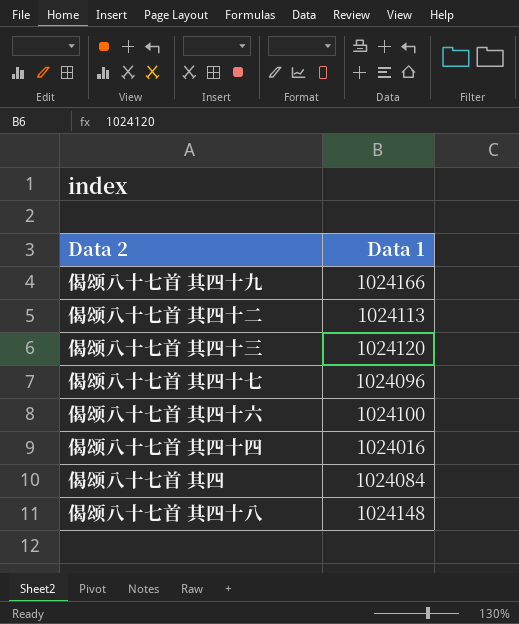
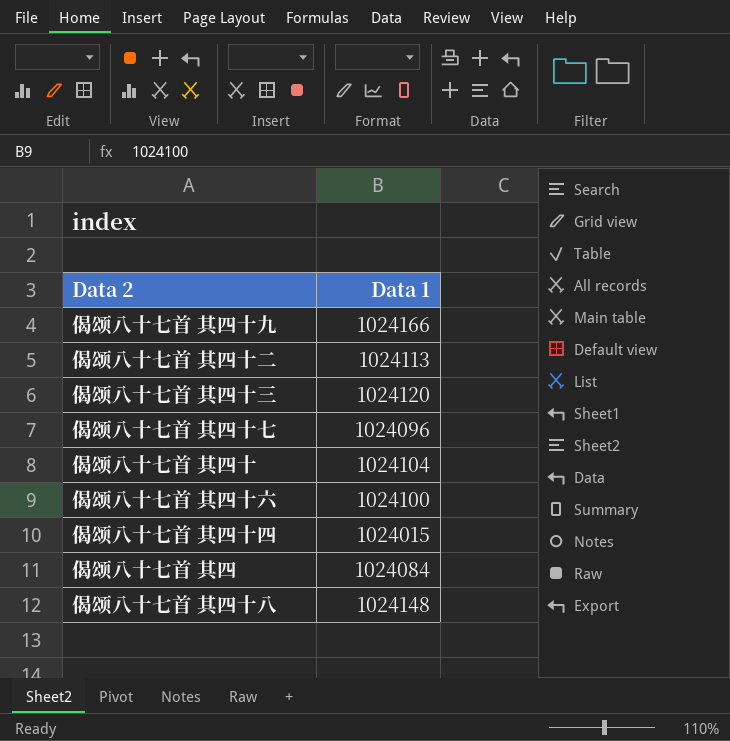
row 偈颂八十七首 其四十: none -> 1024104
偈颂八十七首 其四十四 | Data 1: 1024016 -> 1024015

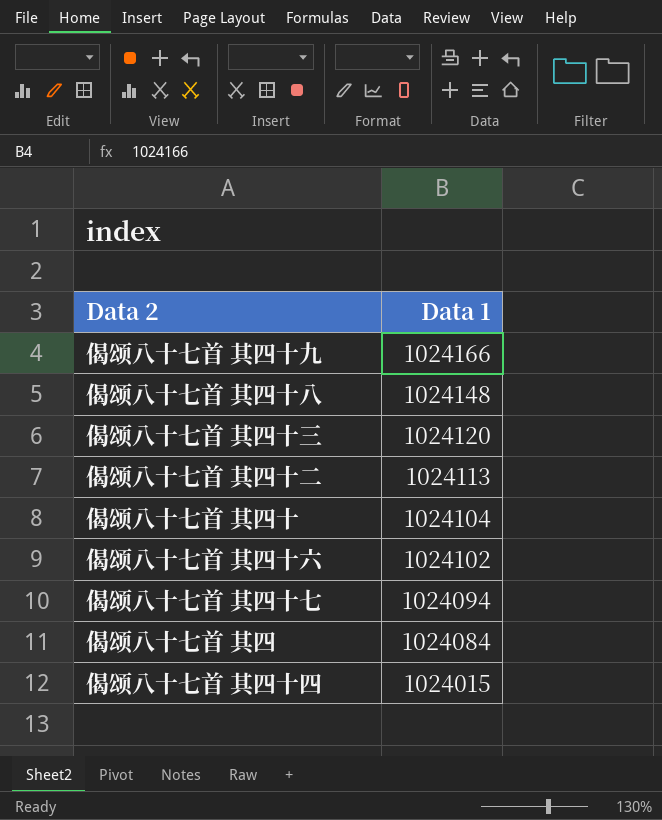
row order: none -> Data 1 descending
偈颂八十七首 其四十六 | Data 1: 1024100 -> 1024102
偈颂八十七首 其四十七 | Data 1: 1024096 -> 1024094

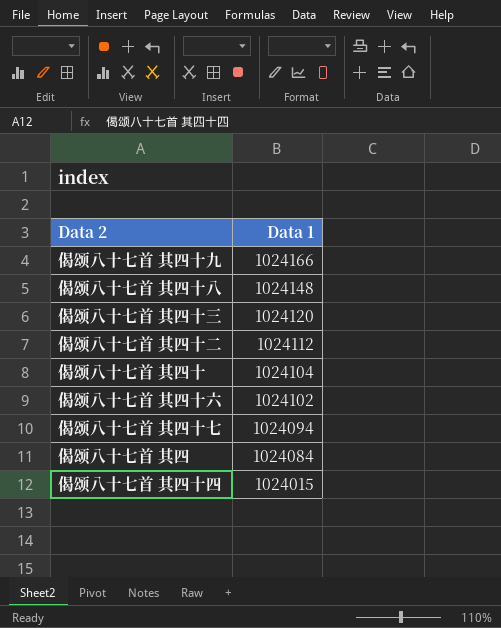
偈颂八十七首 其四十二 | Data 1: 1024113 -> 1024112

